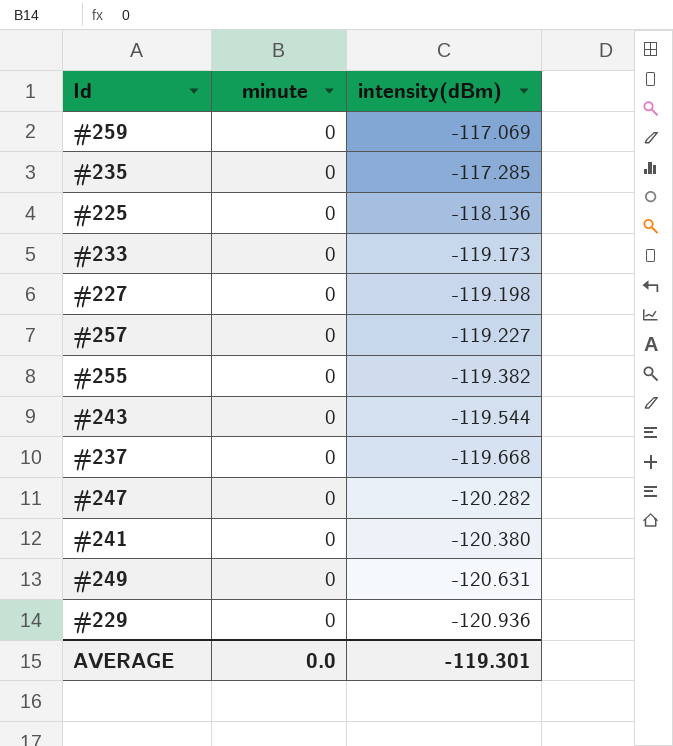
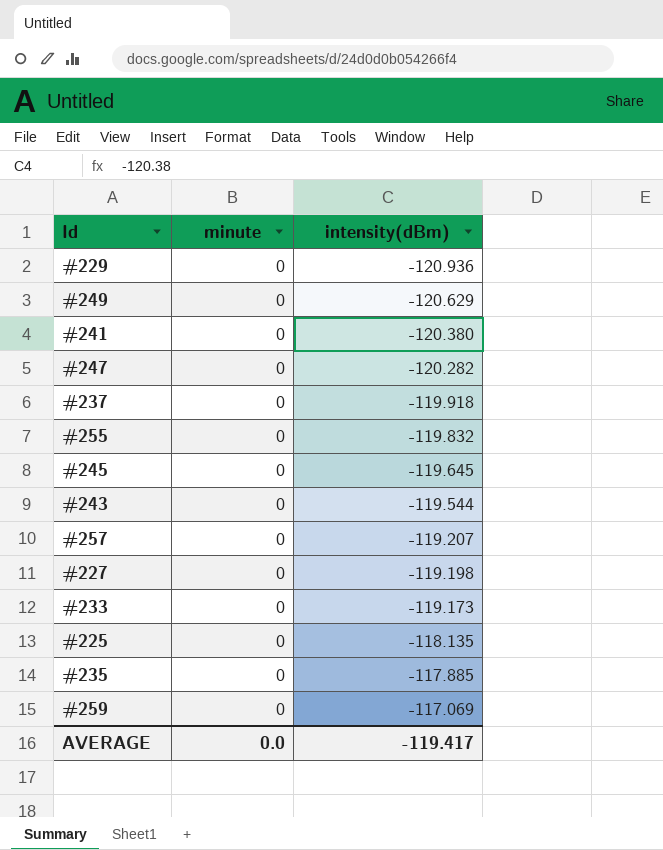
row order: intensity(dBm) descending -> intensity(dBm) ascending
#249 | intensity(dBm): -120.631 -> -120.629
#237 | intensity(dBm): -119.668 -> -119.918
#255 | intensity(dBm): -119.382 -> -119.832
row #245: none -> 0 | -119.645
#257 | intensity(dBm): -119.227 -> -119.207
#225 | intensity(dBm): -118.136 -> -118.135
#235 | intensity(dBm): -117.285 -> -117.885
AVERAGE | intensity(dBm): -119.301 -> -119.417

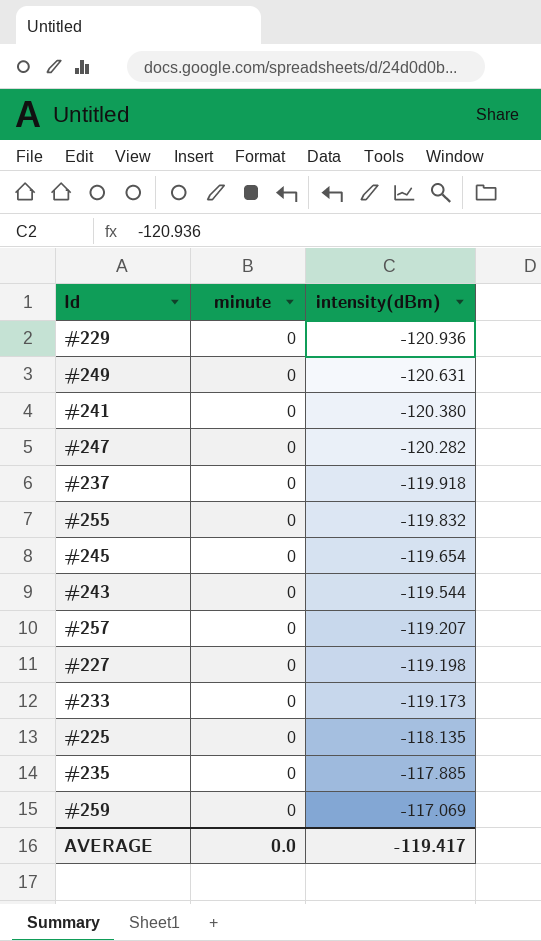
#249 | intensity(dBm): -120.629 -> -120.631
#245 | intensity(dBm): -119.645 -> -119.654

